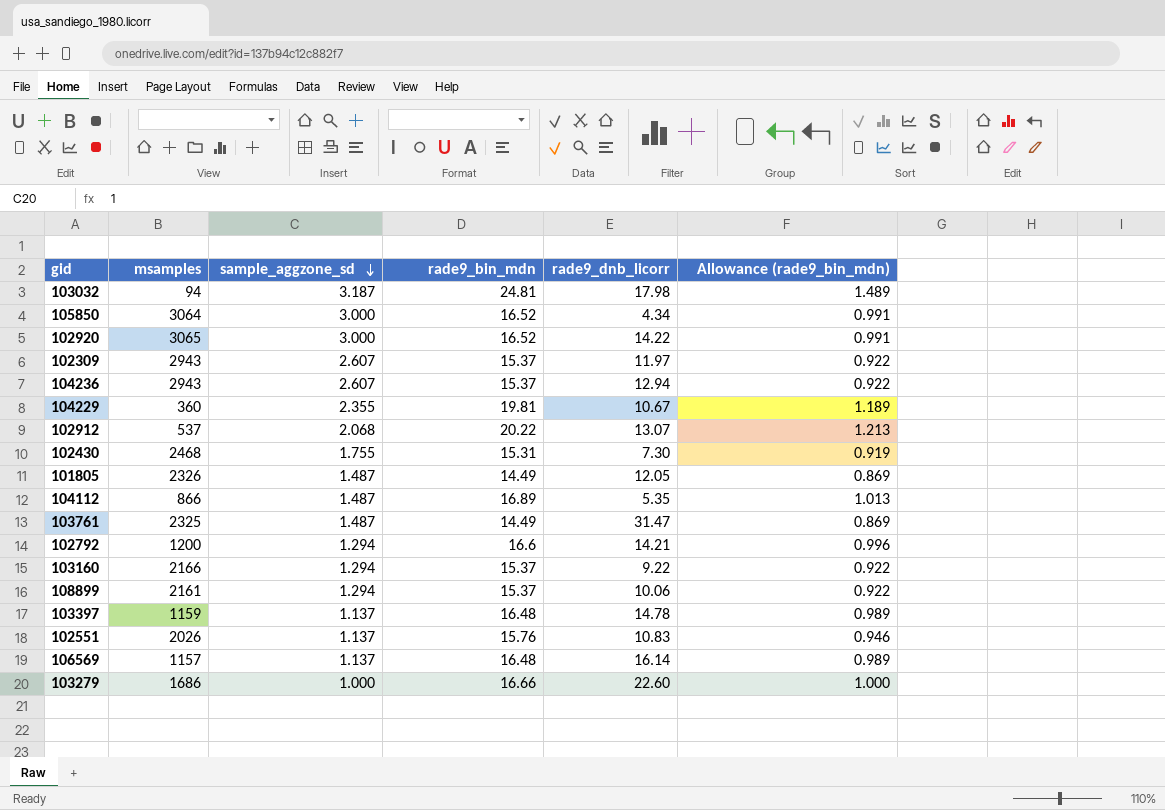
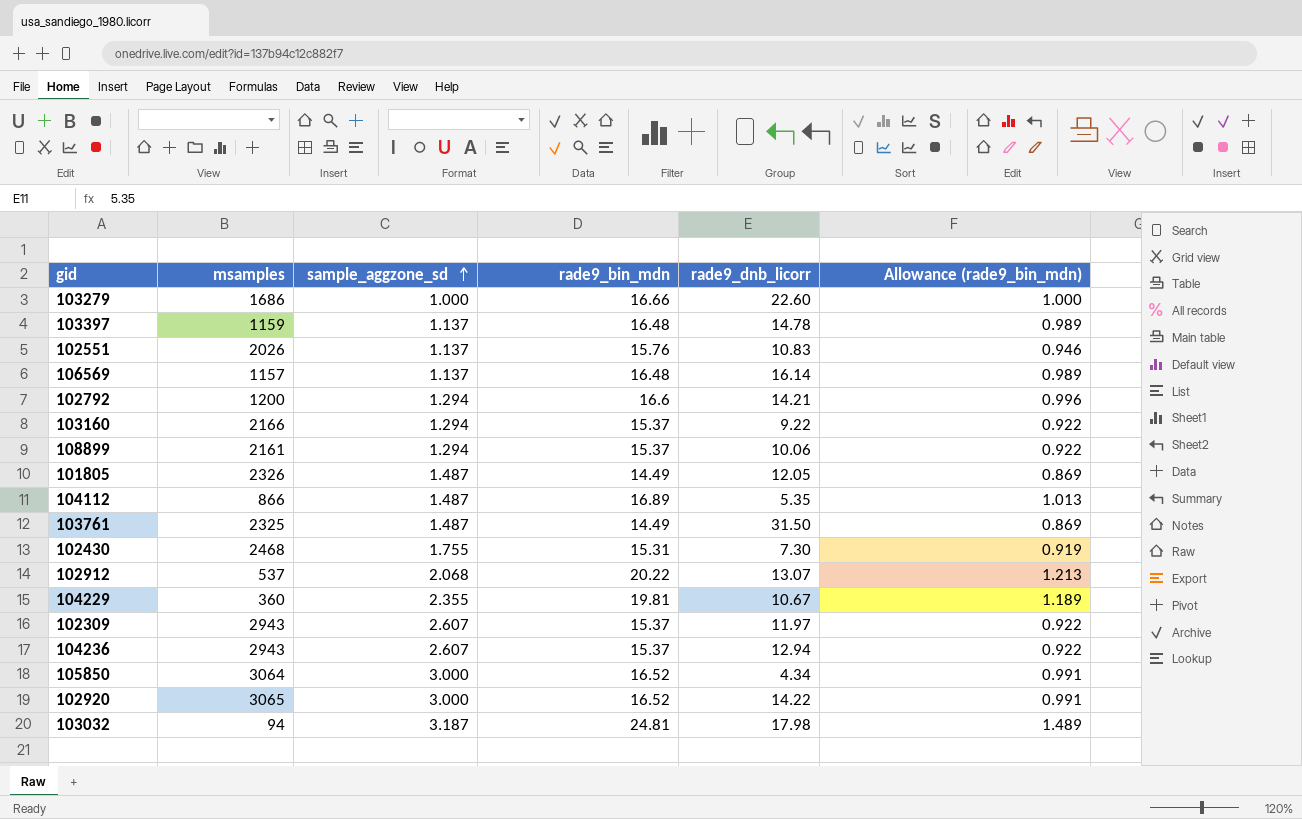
row order: sample_aggzone_sd descending -> sample_aggzone_sd ascending
103761 | rade9_dnb_licorr: 31.47 -> 31.50

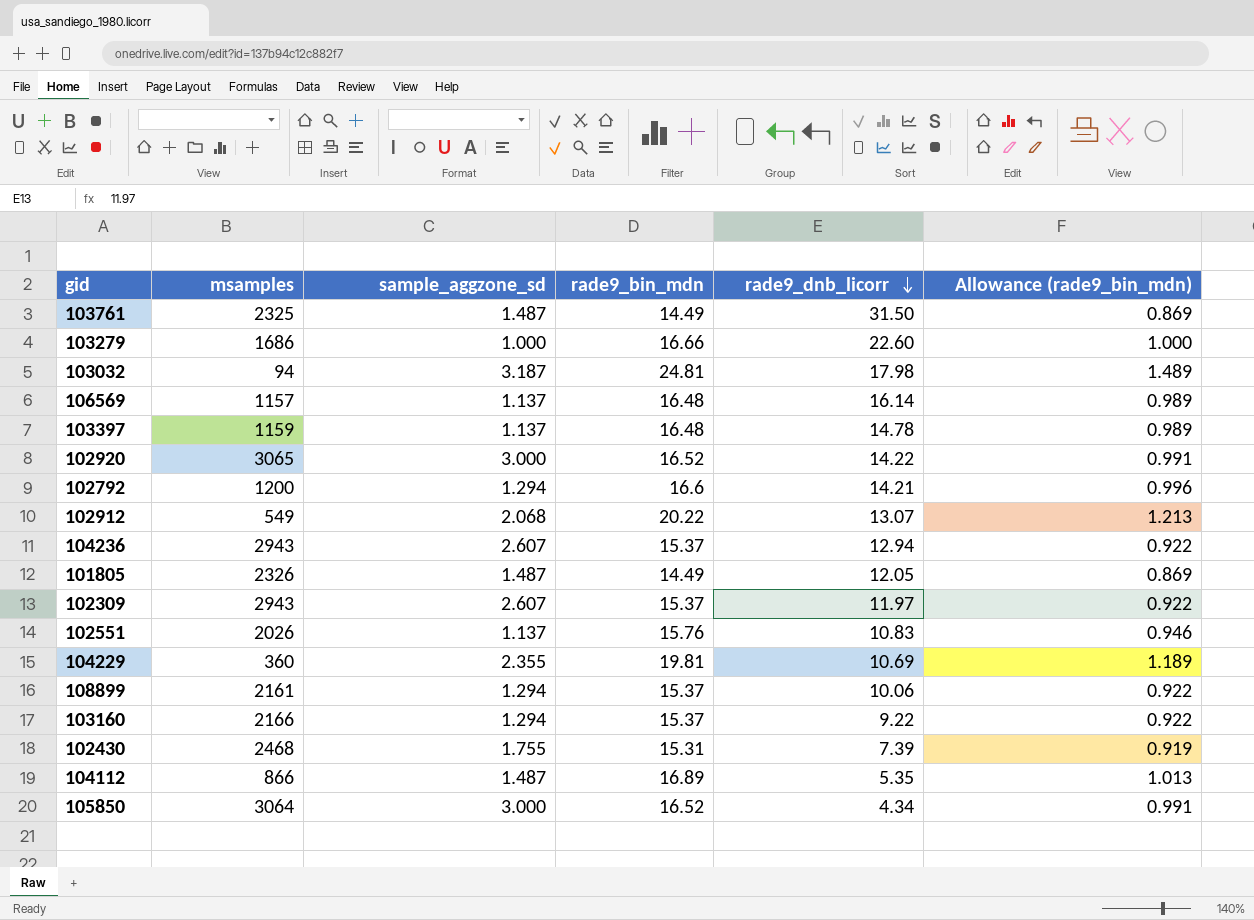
row order: sample_aggzone_sd ascending -> rade9_dnb_licorr descending
102912 | msamples: 537 -> 549
104229 | rade9_dnb_licorr: 10.67 -> 10.69
102430 | rade9_dnb_licorr: 7.30 -> 7.39

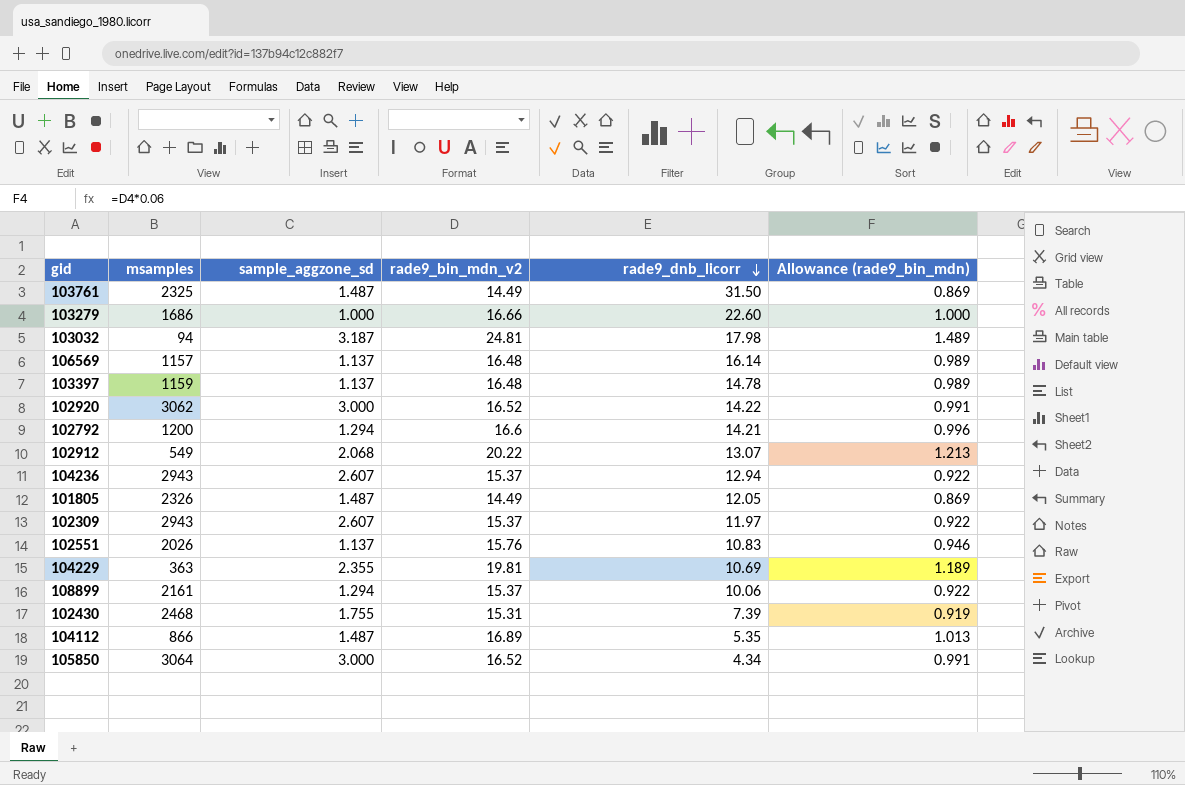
column name: rade9_bin_mdn -> rade9_bin_mdn_v2
row 103160: 2166 | 1.294 | 15.37 | 9.22 | 0.922 -> none
102920 | msamples: 3065 -> 3062
104229 | msamples: 360 -> 363

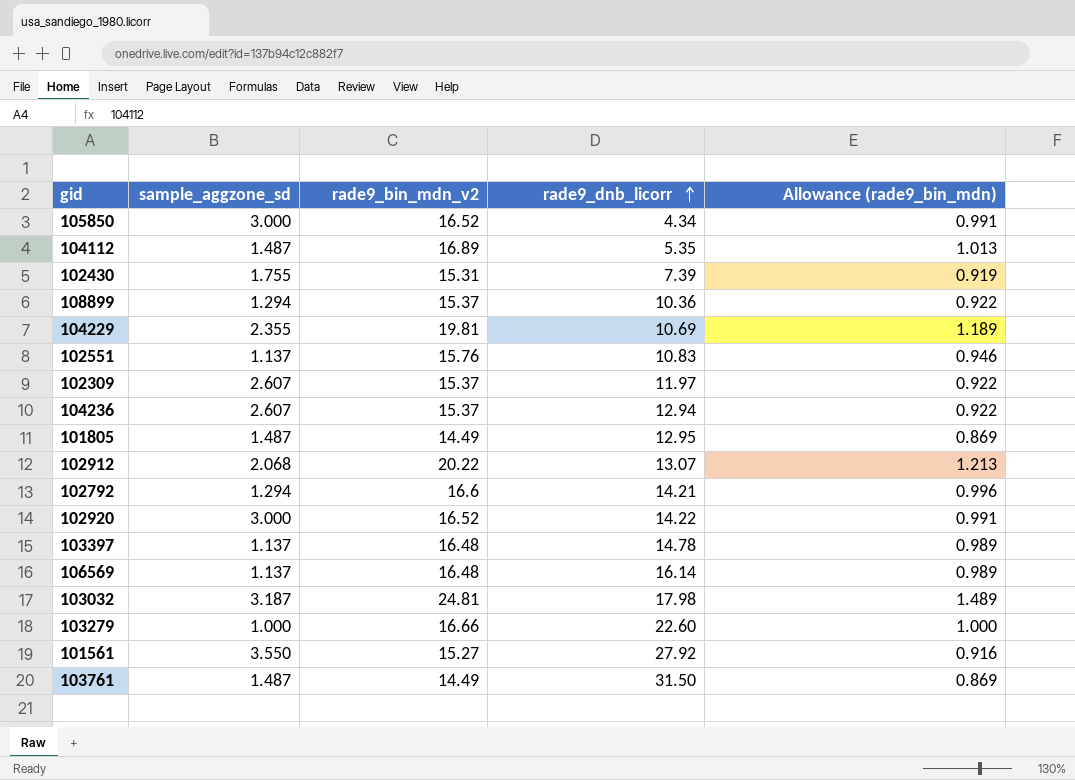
row order: rade9_dnb_licorr descending -> rade9_dnb_licorr ascending
column msamples | position: 2 -> none
108899 | rade9_dnb_licorr: 10.06 -> 10.36
101805 | rade9_dnb_licorr: 12.05 -> 12.95
row 101561: none -> 3.550 | 15.27 | 27.92 | 0.916

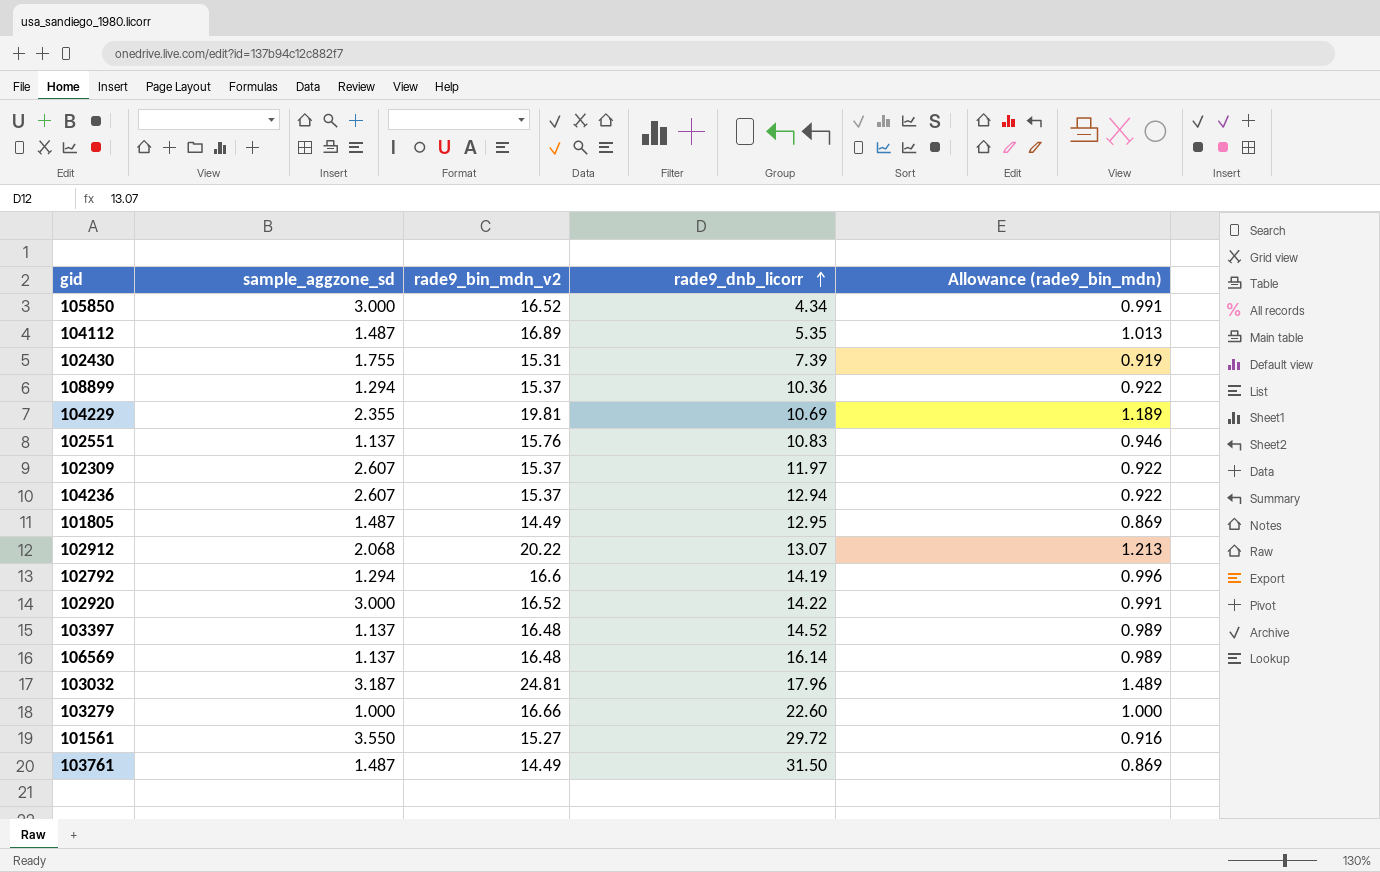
102792 | rade9_dnb_licorr: 14.21 -> 14.19
103397 | rade9_dnb_licorr: 14.78 -> 14.52
103032 | rade9_dnb_licorr: 17.98 -> 17.96
101561 | rade9_dnb_licorr: 27.92 -> 29.72

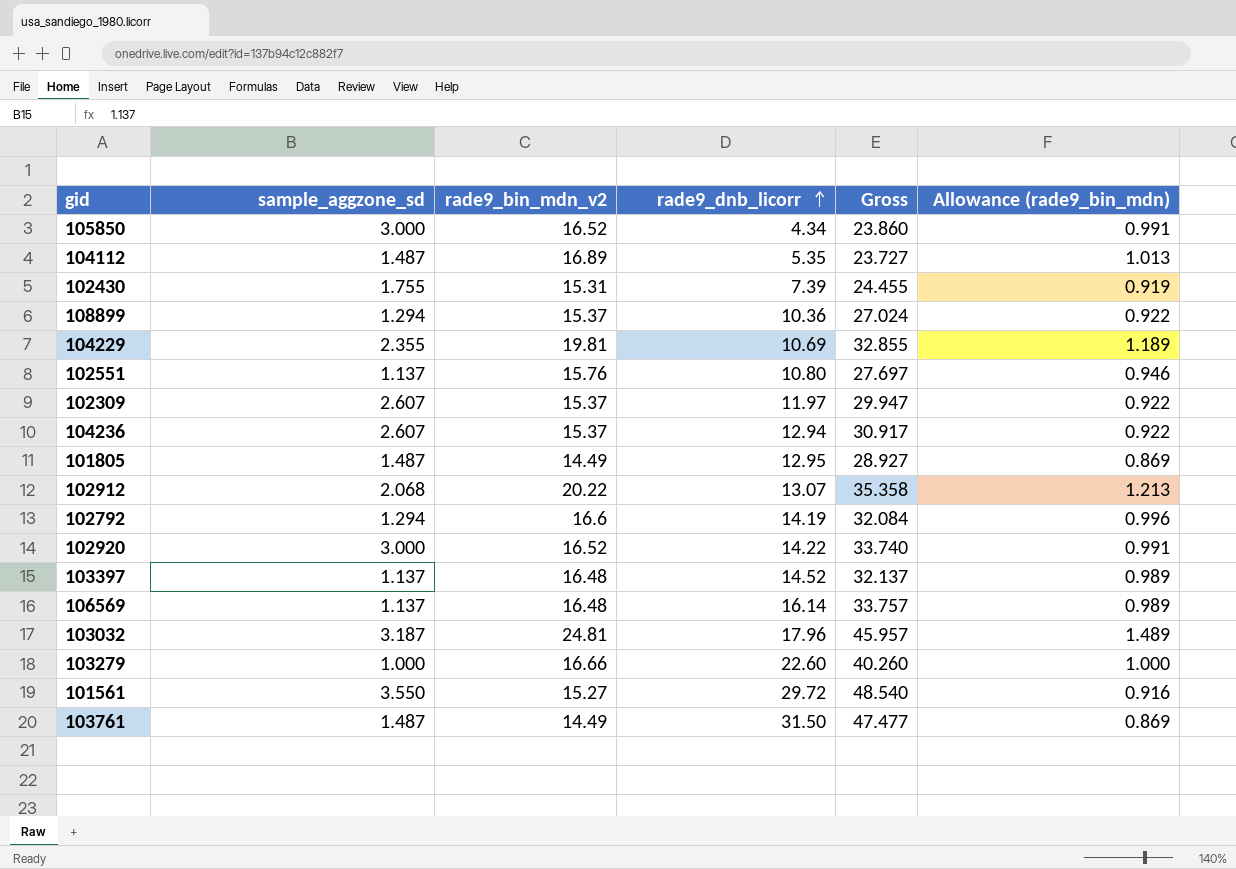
column Gross | formula: none -> [sample_aggzone_sd] + [rade9_bin_mdn_v2] + [rade9_dnb_licorr]
102551 | rade9_dnb_licorr: 10.83 -> 10.80

